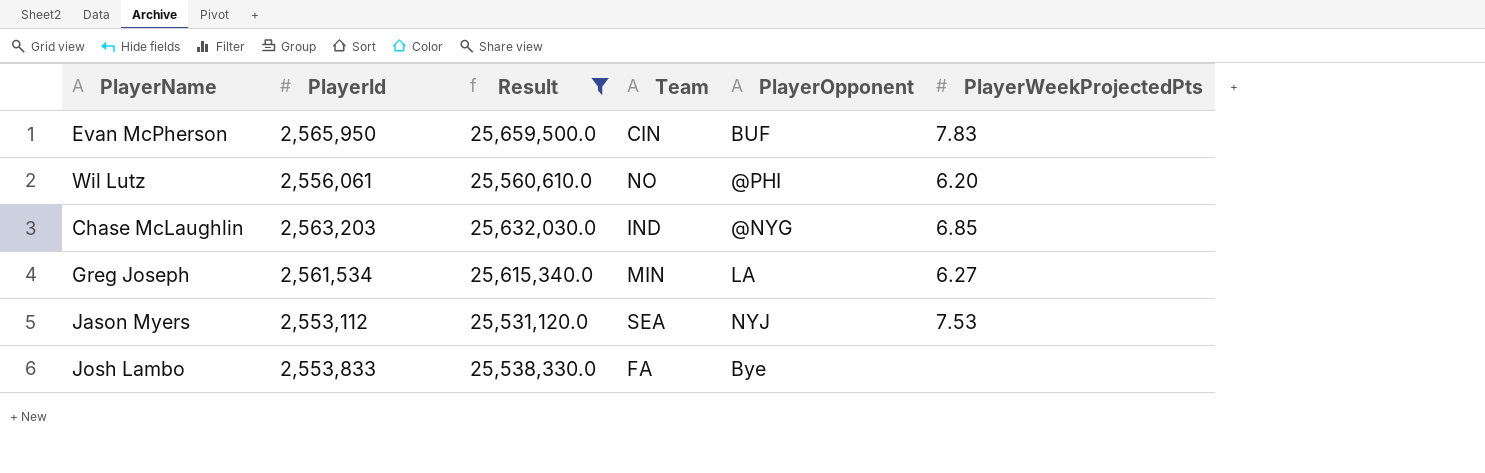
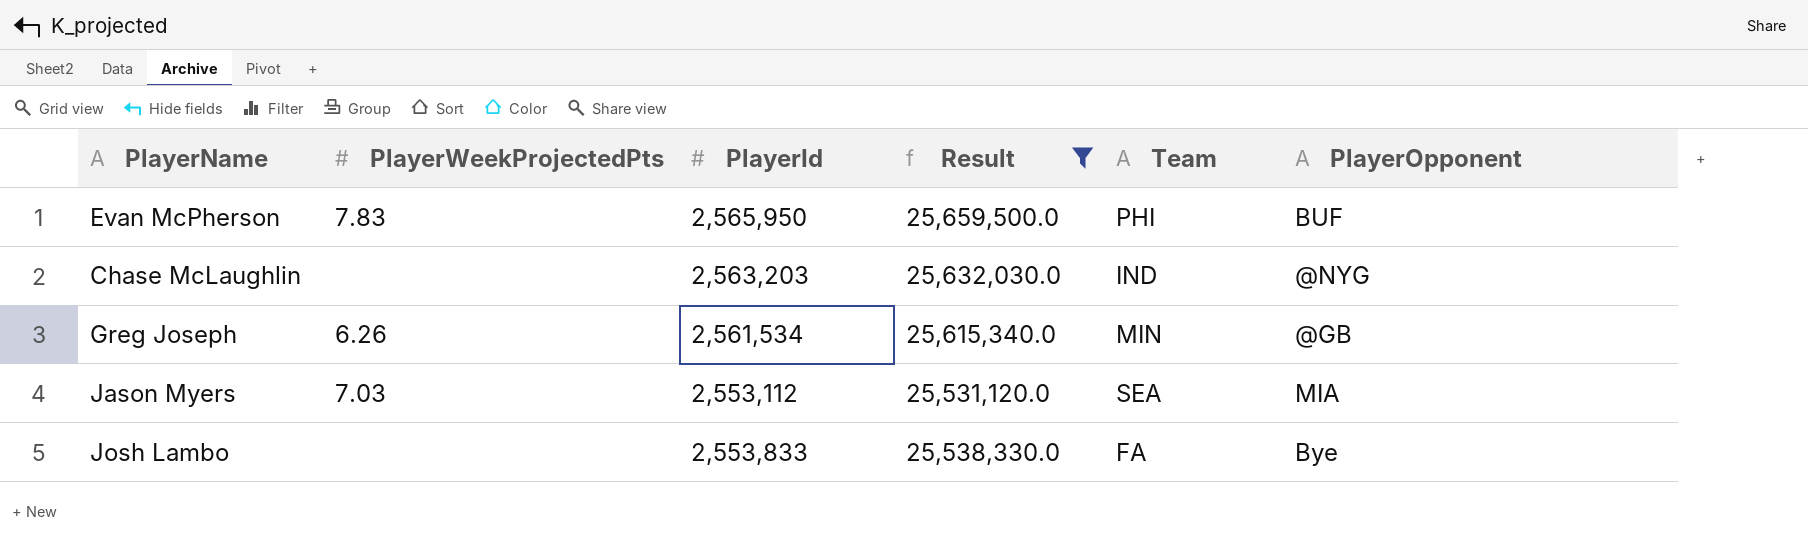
column PlayerWeekProjectedPts | position: 6 -> 2
row Wil Lutz: 2,556,061 | 25,560,610.0 | NO | @PHI | 6.20 -> none
Evan McPherson | Team: CIN -> PHI
Chase McLaughlin | PlayerWeekProjectedPts: 6.85 -> none
Greg Joseph | PlayerWeekProjectedPts: 6.27 -> 6.26
Greg Joseph | PlayerOpponent: LA -> @GB
Jason Myers | PlayerWeekProjectedPts: 7.53 -> 7.03
Jason Myers | PlayerOpponent: NYJ -> MIA

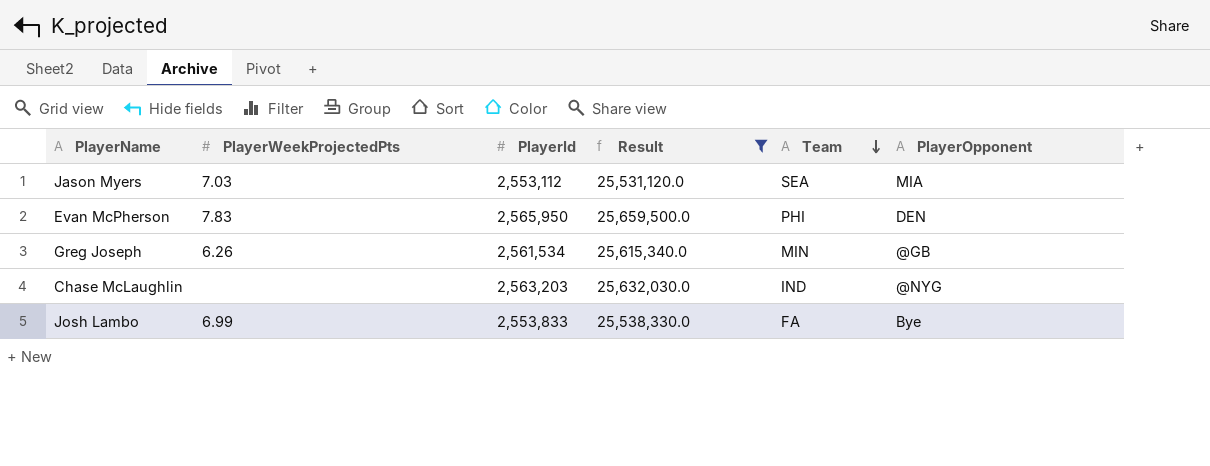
row order: none -> Team descending
Evan McPherson | PlayerOpponent: BUF -> DEN
Josh Lambo | PlayerWeekProjectedPts: none -> 6.99

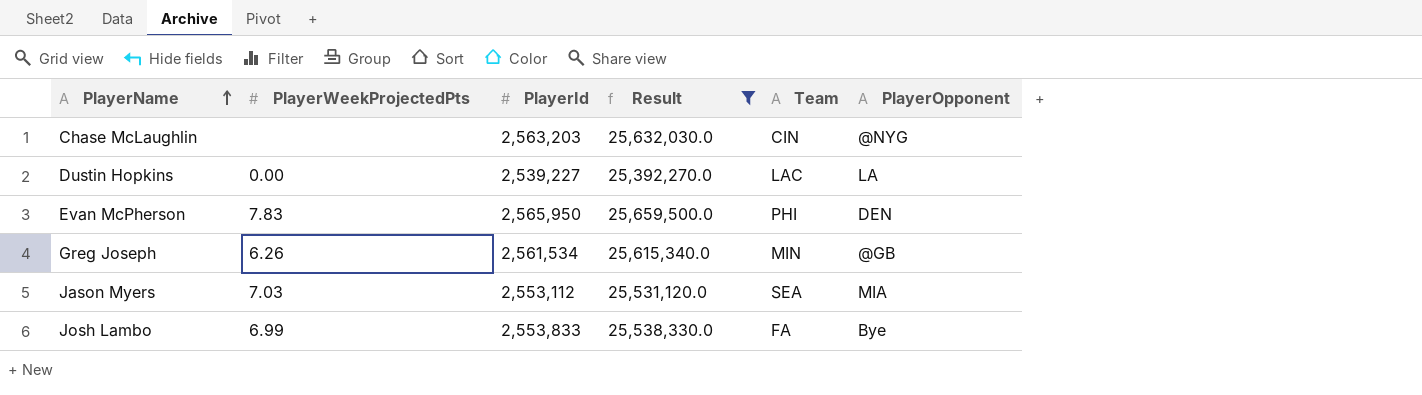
row order: Team descending -> PlayerName ascending
Chase McLaughlin | Team: IND -> CIN
row Dustin Hopkins: none -> 0.00 | 2,539,227 | 25,392,270.0 | LAC | LA

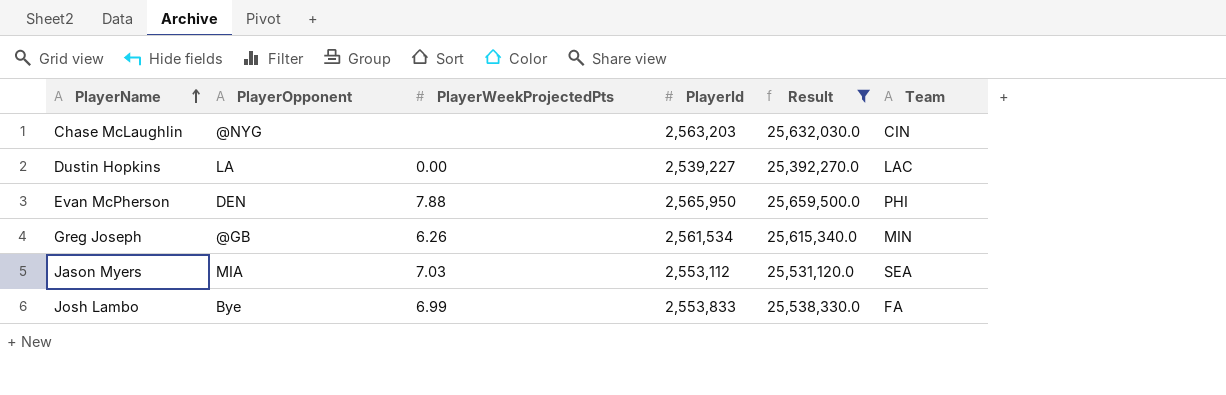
column PlayerOpponent | position: 6 -> 2
Evan McPherson | PlayerWeekProjectedPts: 7.83 -> 7.88

